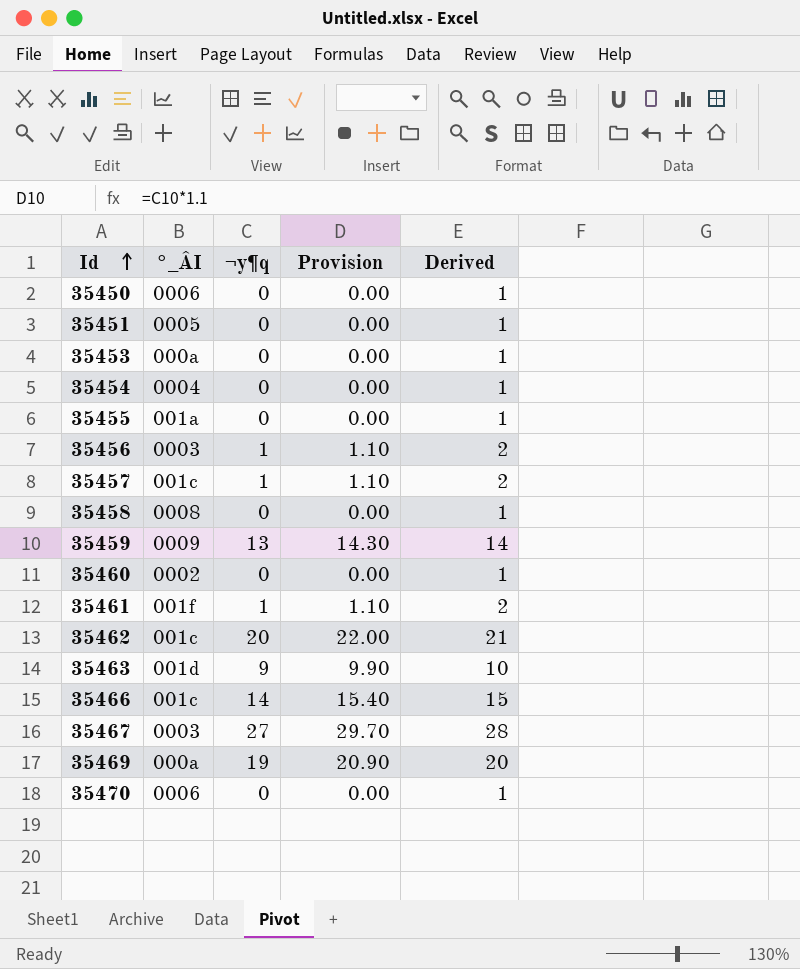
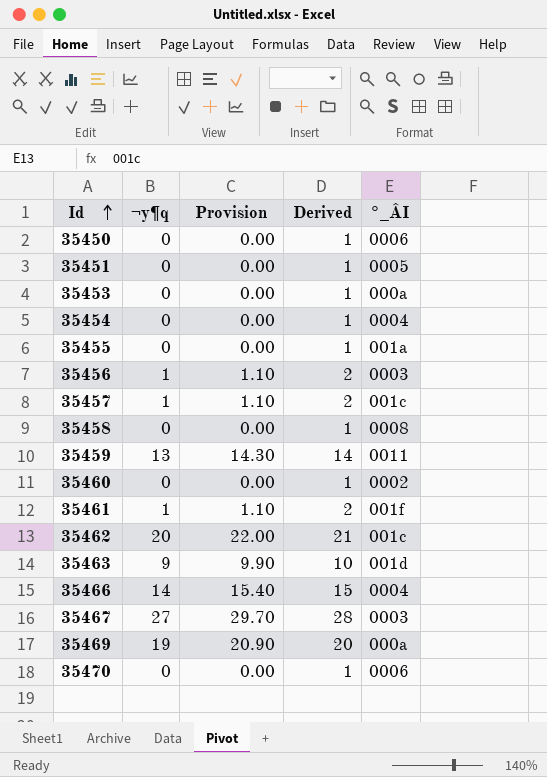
column °_ÂI | position: 2 -> 5
35459 | °_ÂI: 0009 -> 0011
35466 | °_ÂI: 001c -> 0004

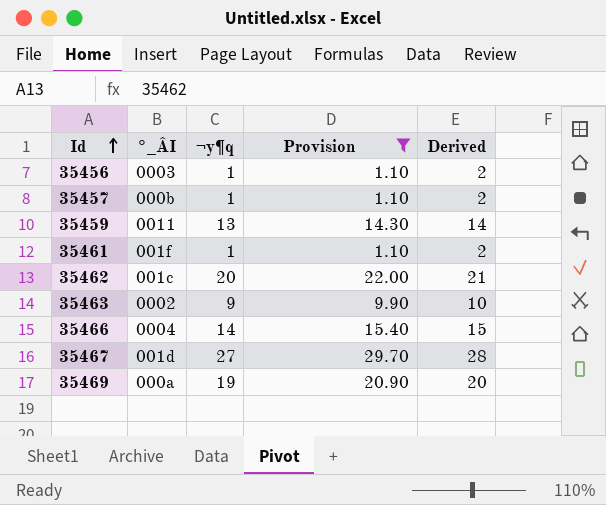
filter: none -> Provision != 0.00
column °_ÂI | position: 5 -> 2
35457 | °_ÂI: 001c -> 000b
35463 | °_ÂI: 001d -> 0002
35467 | °_ÂI: 0003 -> 001d

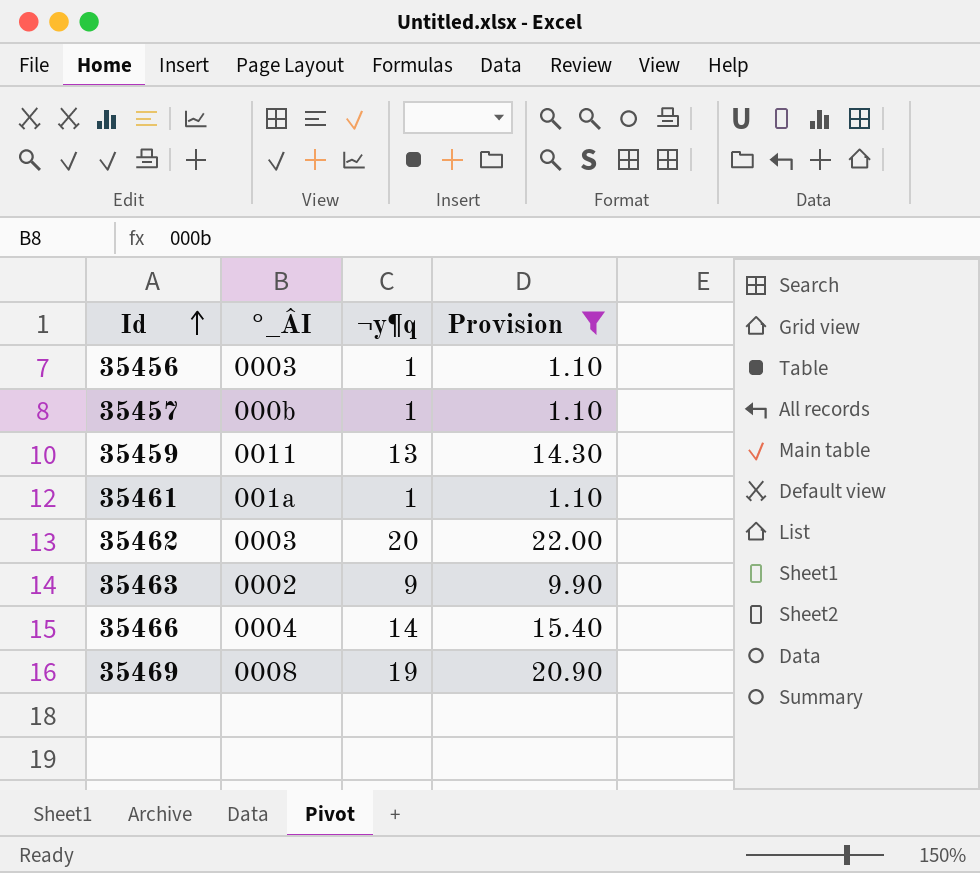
column Derived | formula: [¬y¶q] + 1 -> none
row 35467: 001d | 27 | 29.70 | 28 -> none
35461 | °_ÂI: 001f -> 001a
35462 | °_ÂI: 001c -> 0003
35469 | °_ÂI: 000a -> 0008

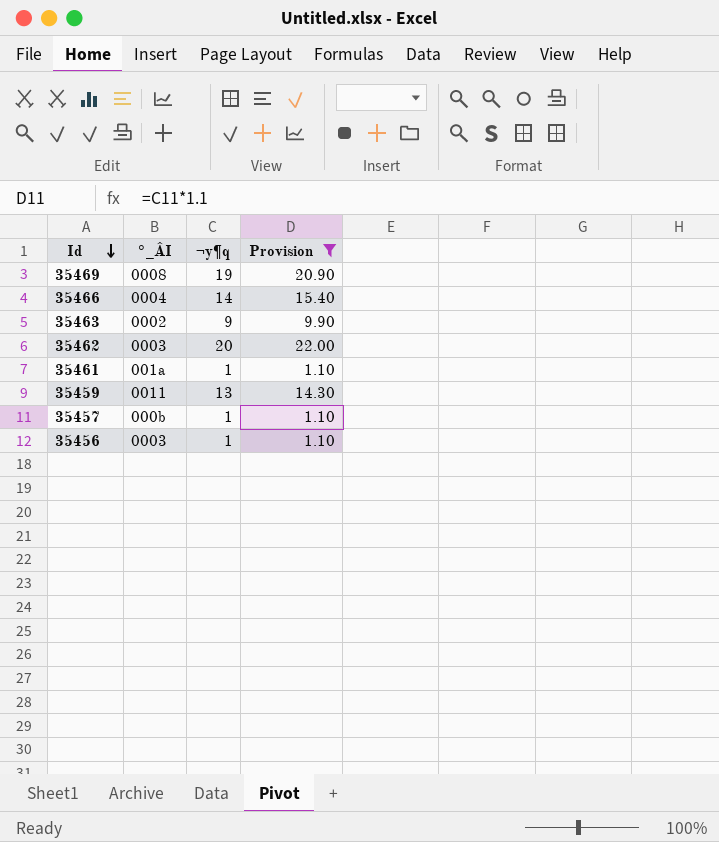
row order: Id ascending -> Id descending

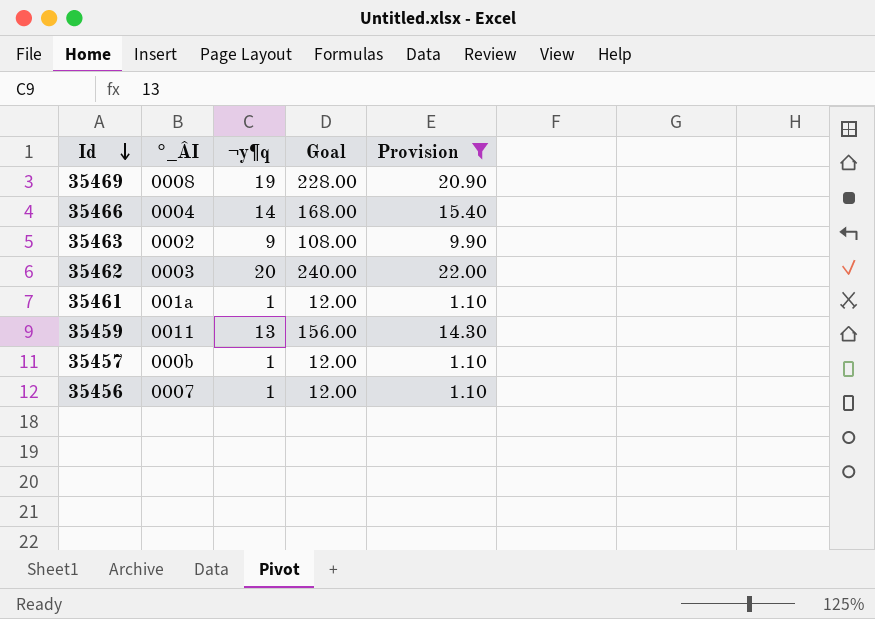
column Goal | formula: none -> [¬y¶q] * 12
35456 | °_ÂI: 0003 -> 0007

